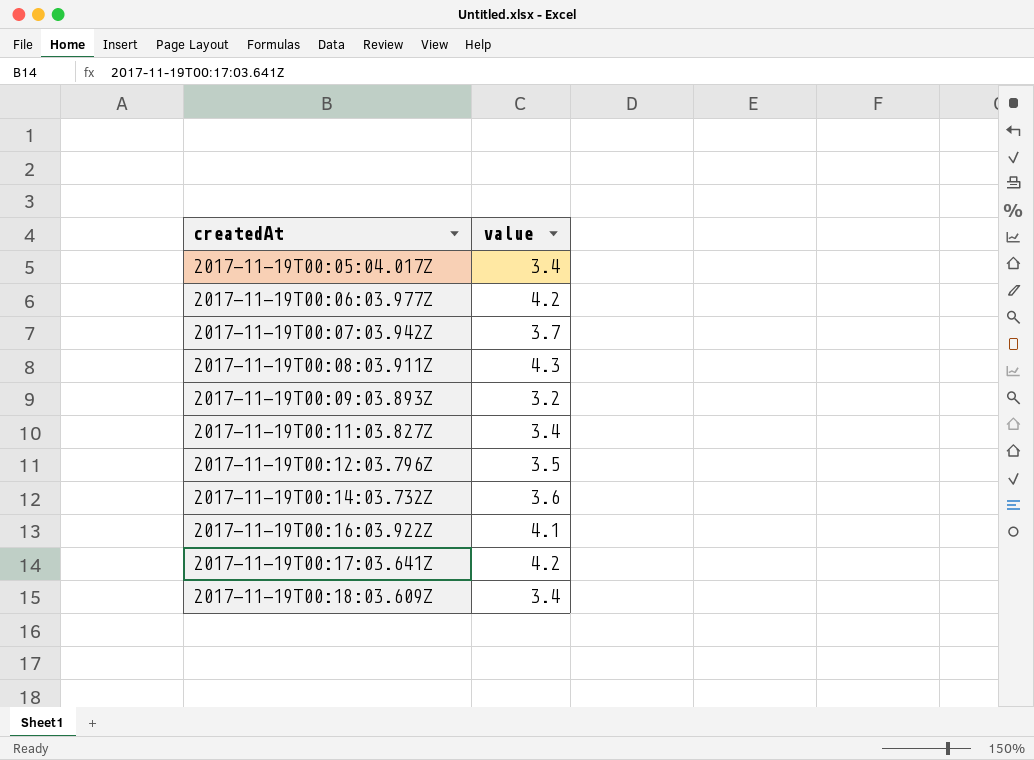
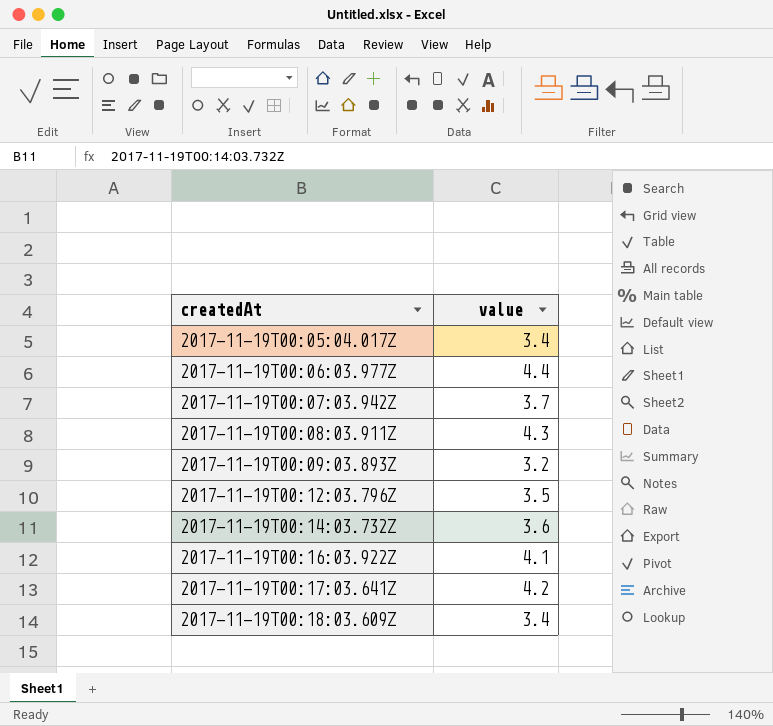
row 2017-11-19T00:11:03.827Z: 3.4 -> none
2017-11-19T00:06:03.977Z | value: 4.2 -> 4.4

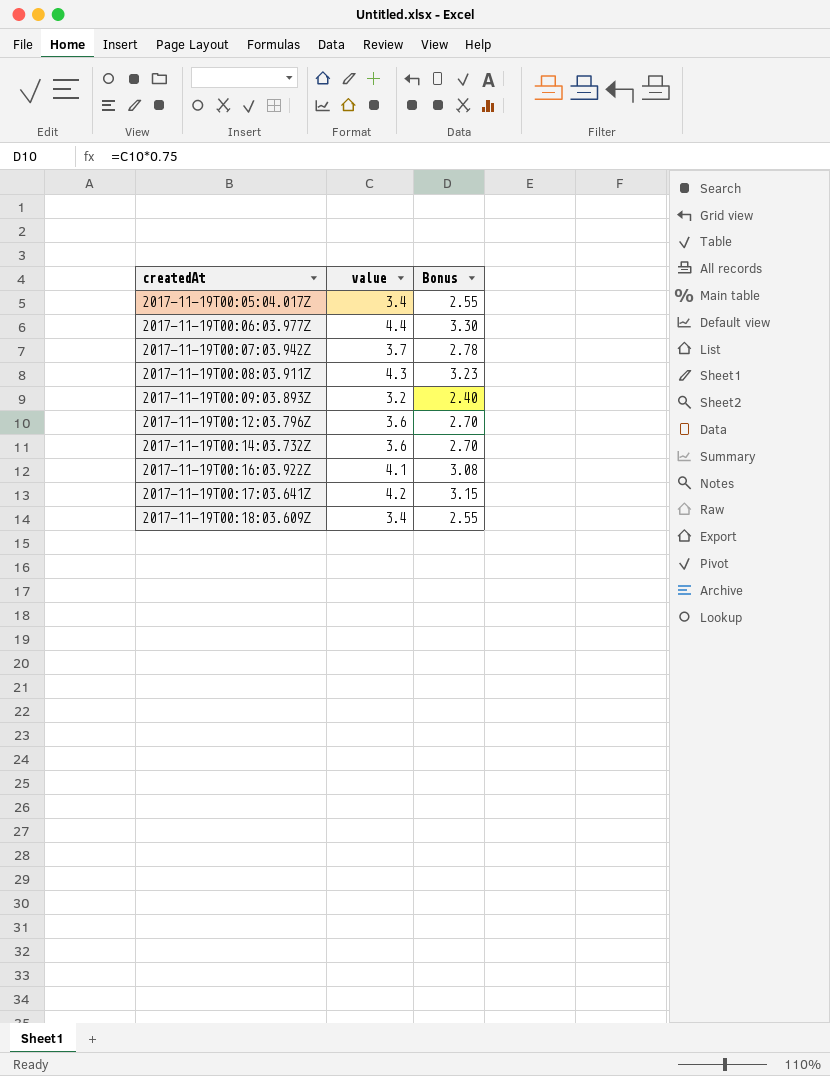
column Bonus | formula: none -> [value] * 0.75
2017-11-19T00:12:03.796Z | value: 3.5 -> 3.6

